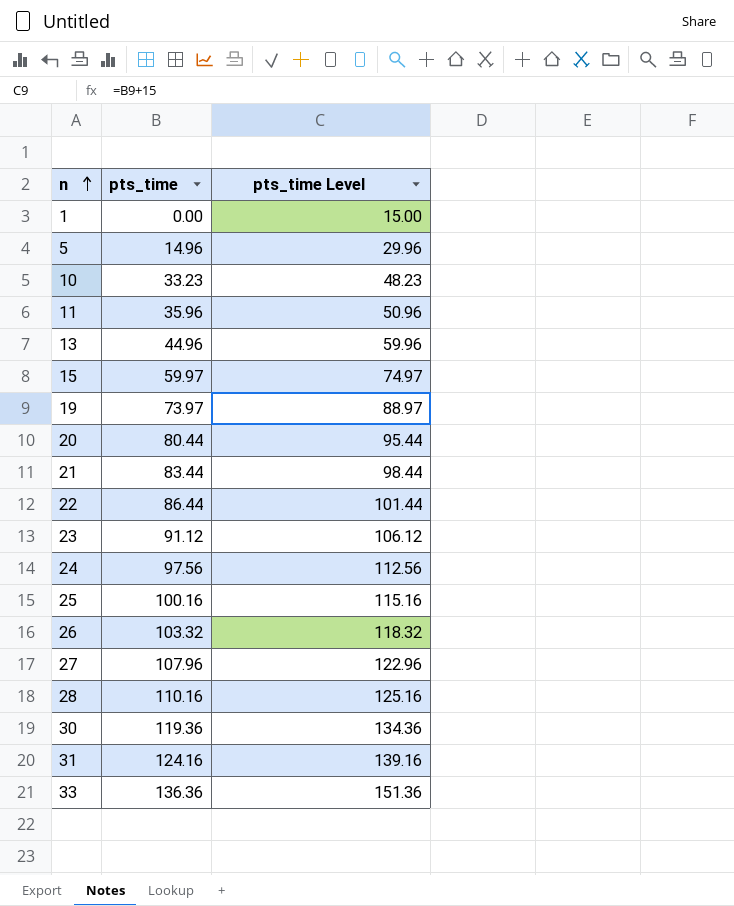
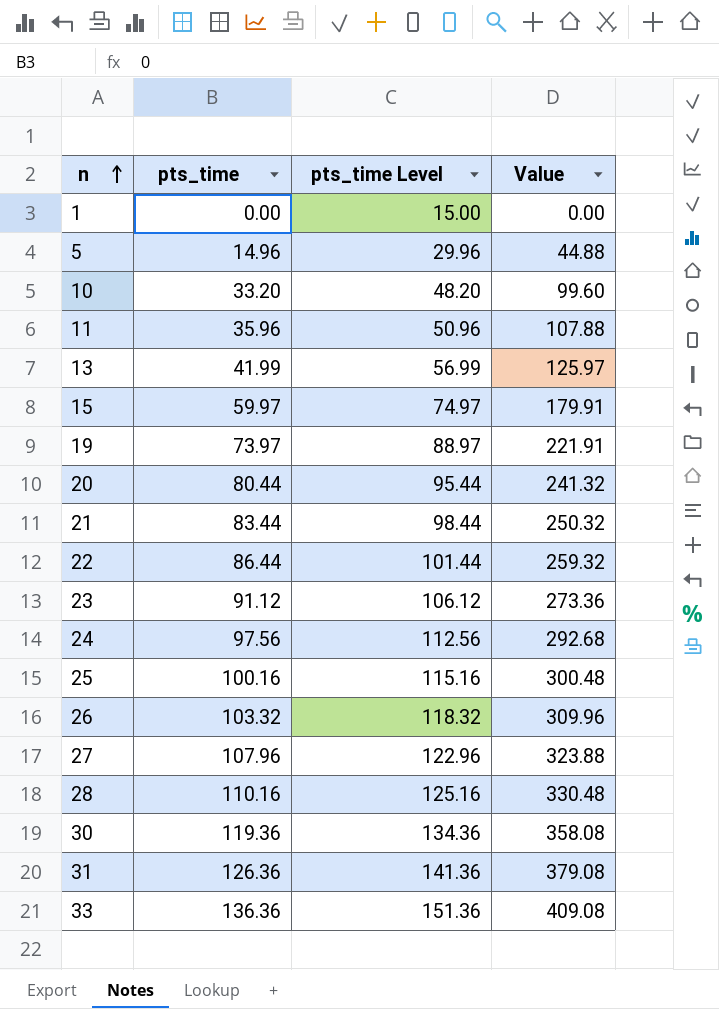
column Value | formula: none -> [pts_time] * 3
10 | pts_time: 33.23 -> 33.20
10 | pts_time Level: 48.23 -> 48.20
13 | pts_time: 44.96 -> 41.99
13 | pts_time Level: 59.96 -> 56.99
31 | pts_time: 124.16 -> 126.36
31 | pts_time Level: 139.16 -> 141.36

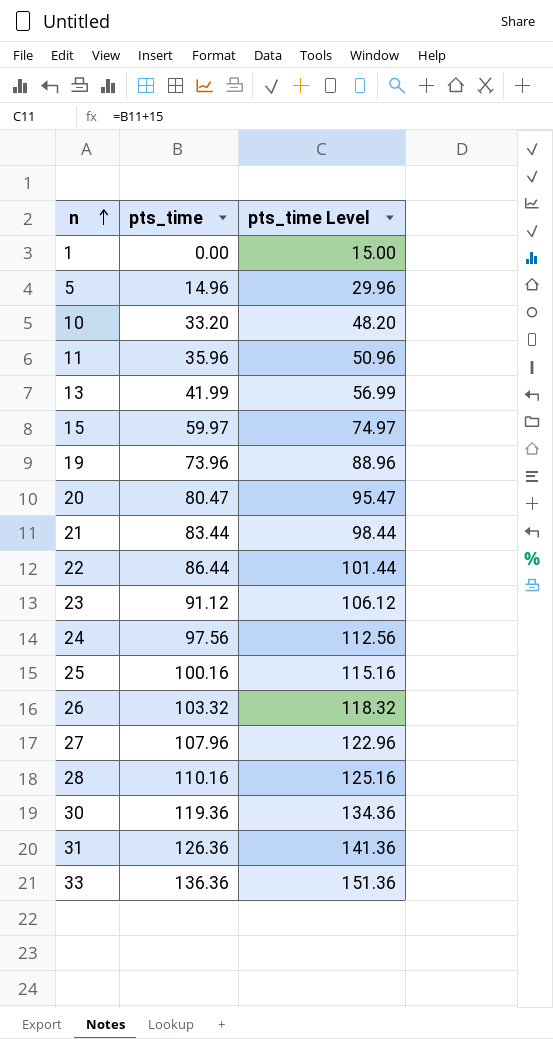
column Value | formula: [pts_time] * 3 -> none
19 | pts_time: 73.97 -> 73.96
19 | pts_time Level: 88.97 -> 88.96
20 | pts_time: 80.44 -> 80.47
20 | pts_time Level: 95.44 -> 95.47

